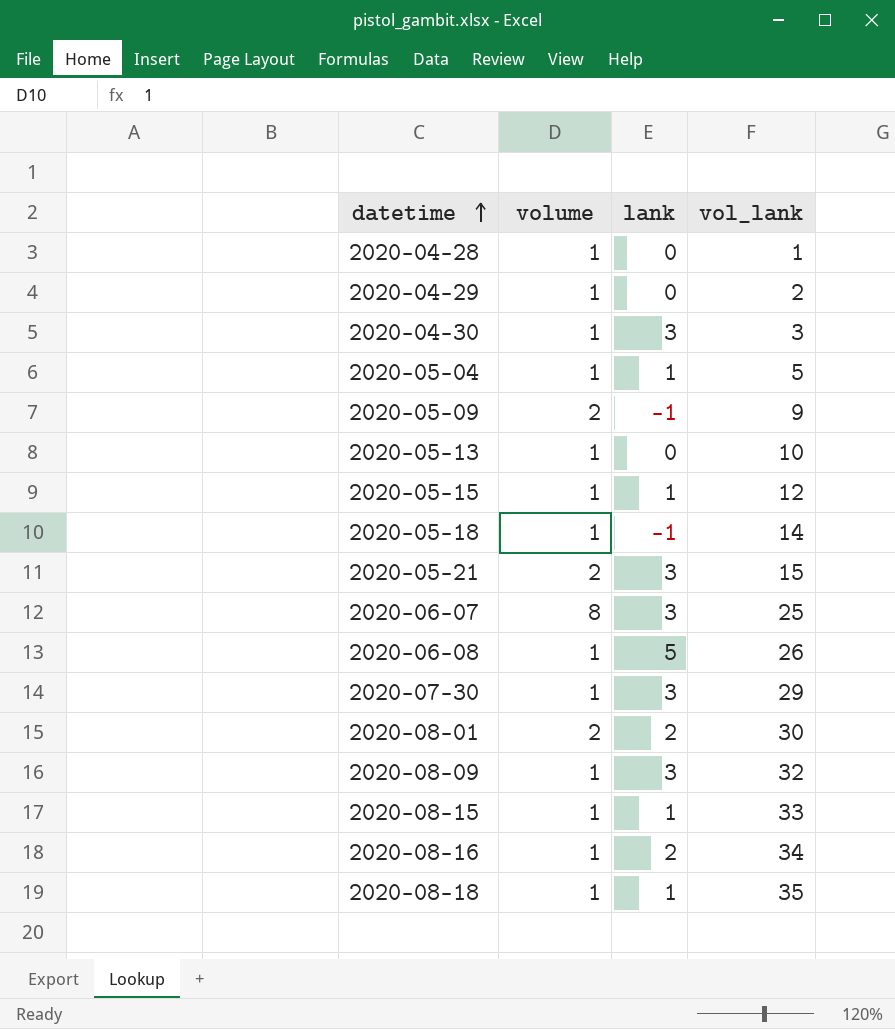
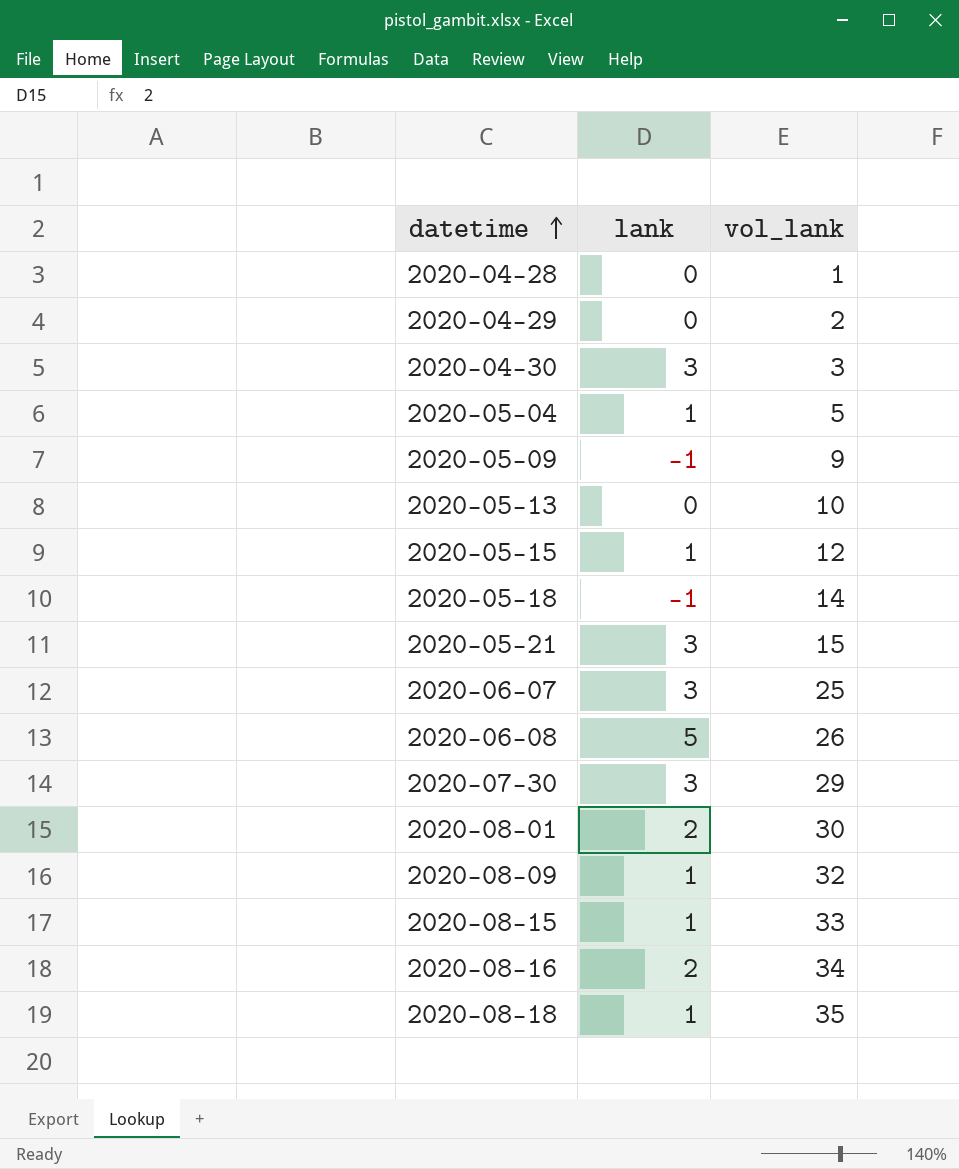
column volume | position: 2 -> none
2020-08-09 | lank: 3 -> 1

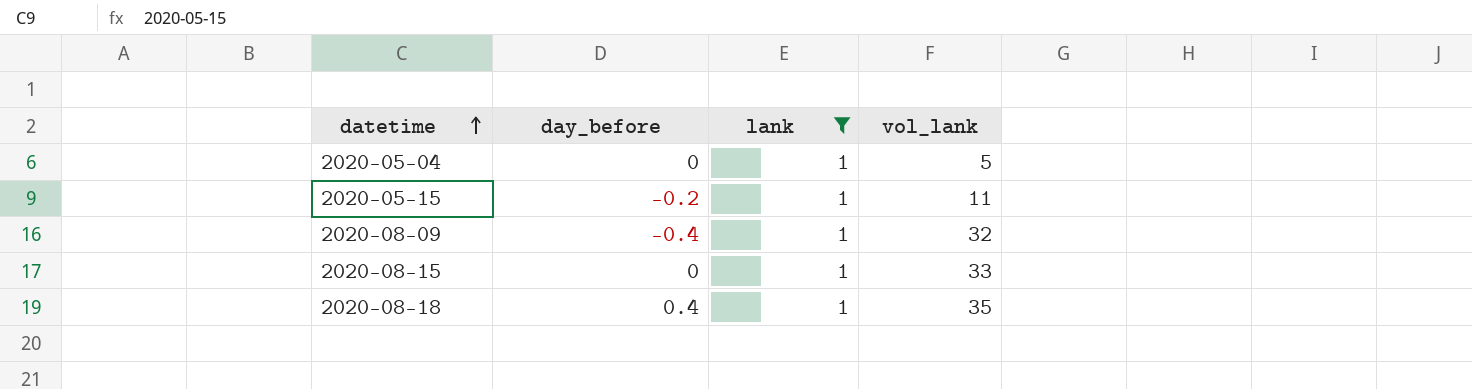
filter: none -> lank = 1
column day_before | position: none -> 2
2020-05-15 | vol_lank: 12 -> 11

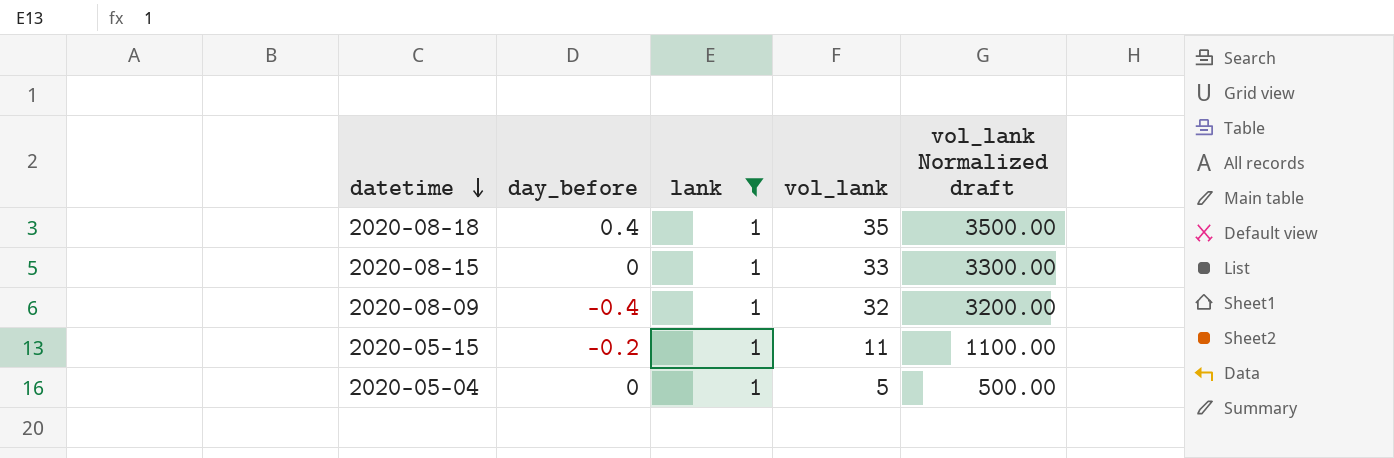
row order: datetime ascending -> datetime descending
column vol_lank Normalized draft | formula: none -> [vol_lank] * 100

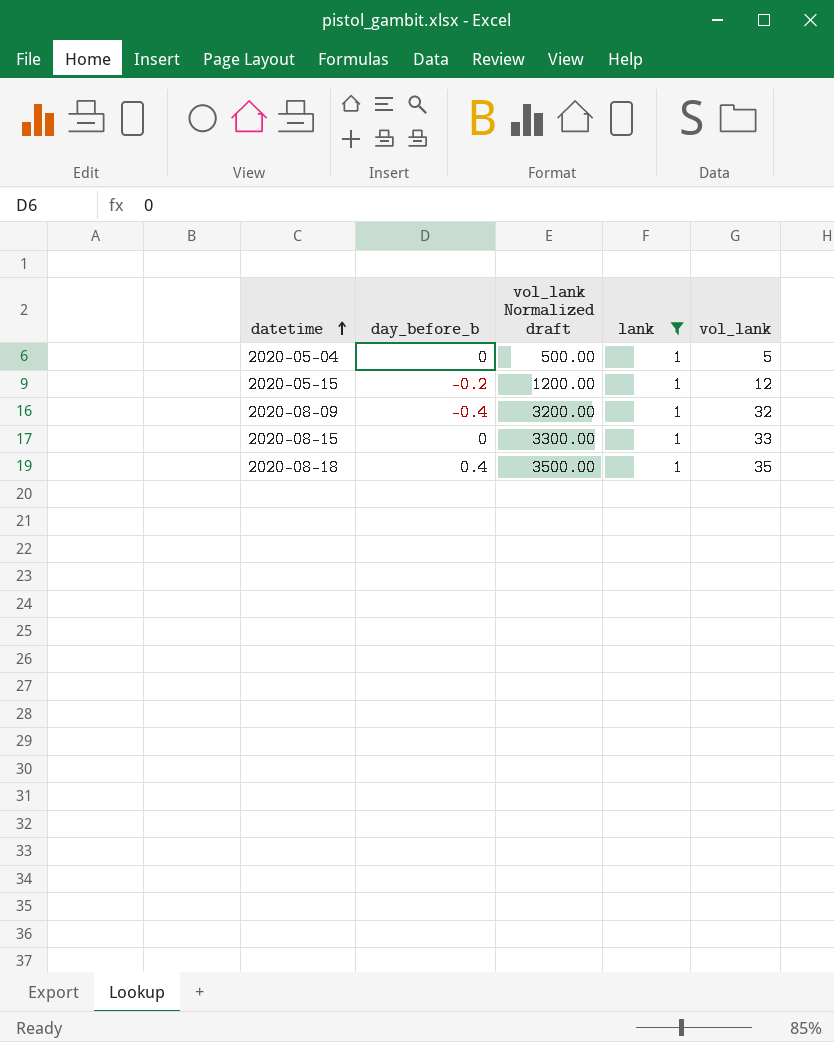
row order: datetime descending -> datetime ascending
column name: day_before -> day_before_b
column vol_lank Normalized draft | position: 5 -> 3
2020-05-15 | vol_lank Normalized draft: 1100.00 -> 1200.00
2020-05-15 | vol_lank: 11 -> 12

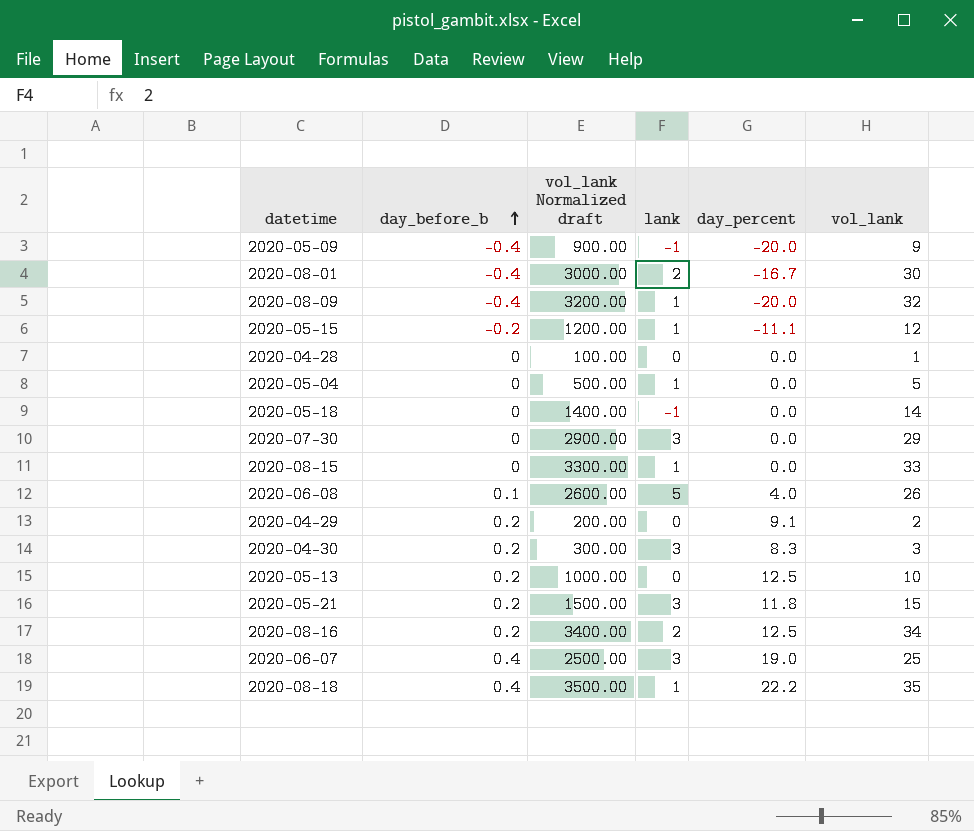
filter: lank = 1 -> none
row order: datetime ascending -> day_before_b ascending
column day_percent | position: none -> 5

